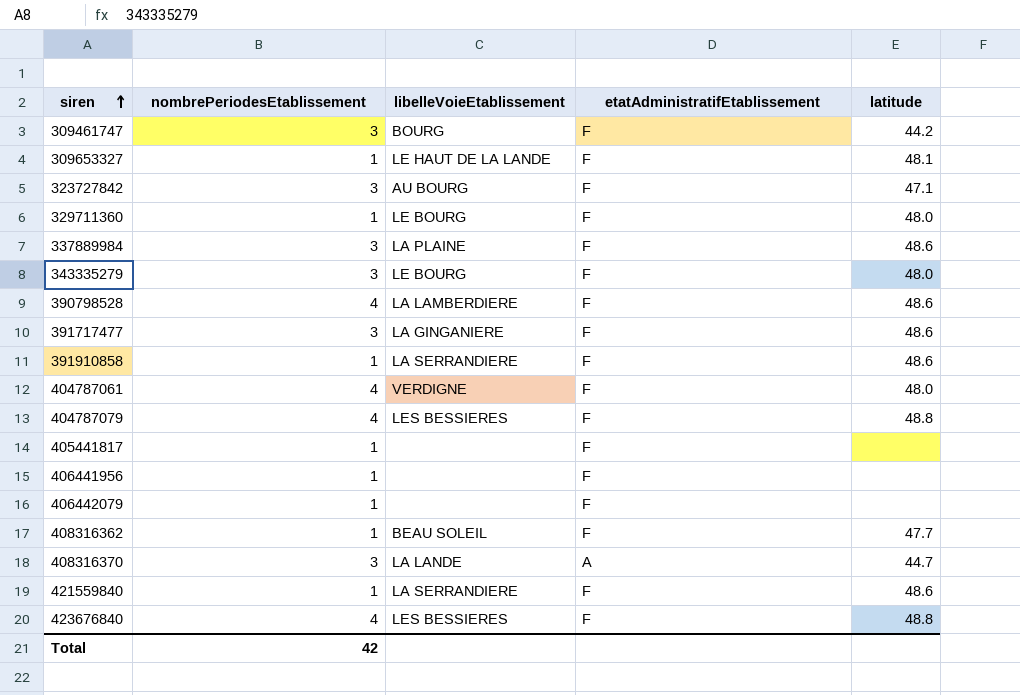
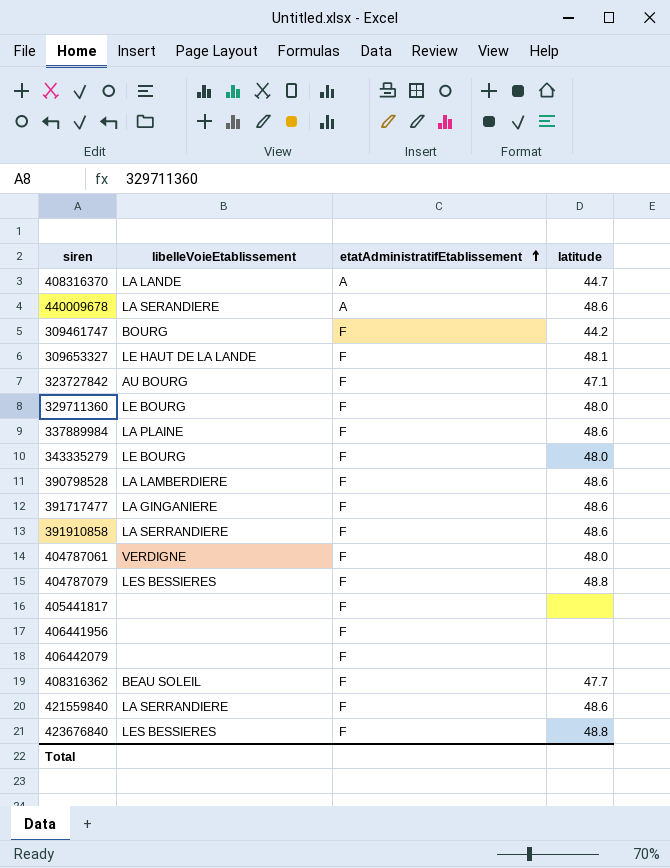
row order: siren ascending -> etatAdministratifEtablissement ascending
column nombrePeriodesEtablissement | position: 2 -> none
row 440009678: none -> LA SERANDIERE | A | 48.6

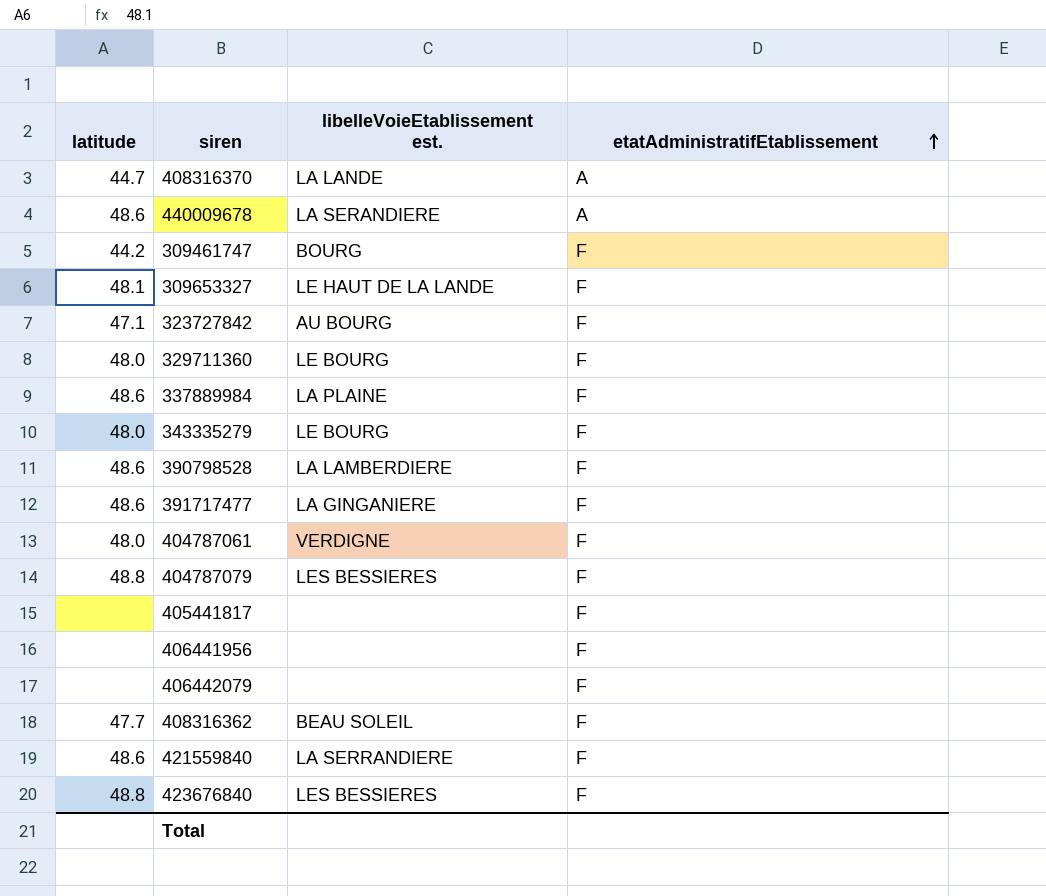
column latitude | position: 4 -> 1
column name: libelleVoieEtablissement -> libelleVoieEtablissement est.
row 391910858: LA SERRANDIERE | F | 48.6 -> none

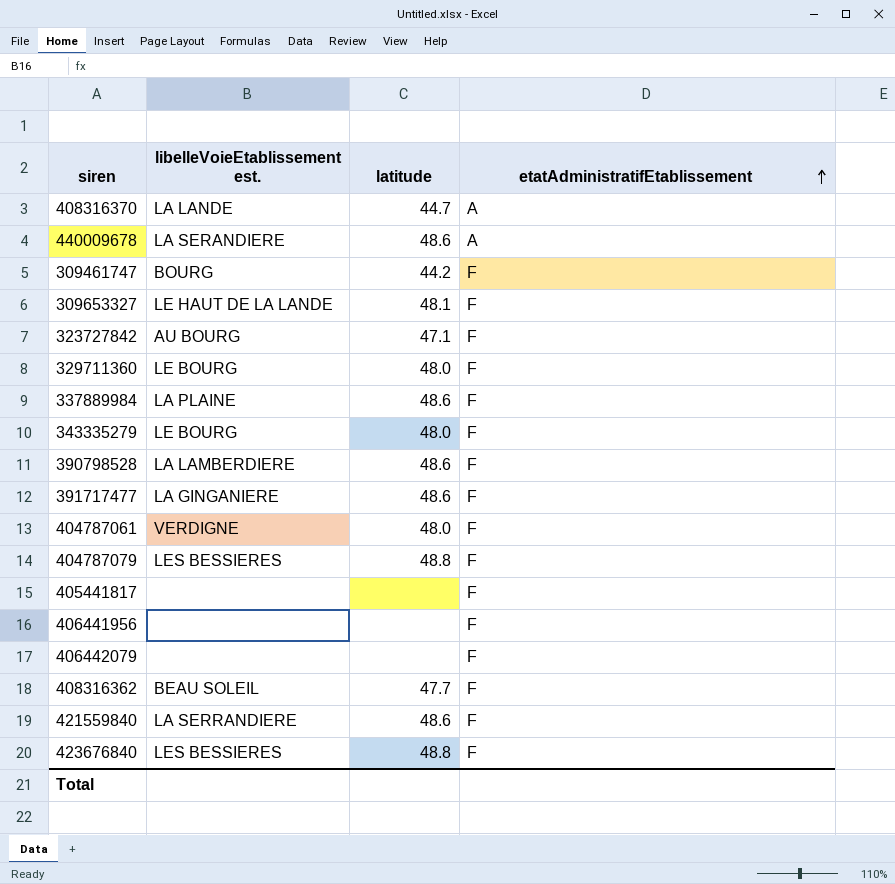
column latitude | position: 1 -> 3

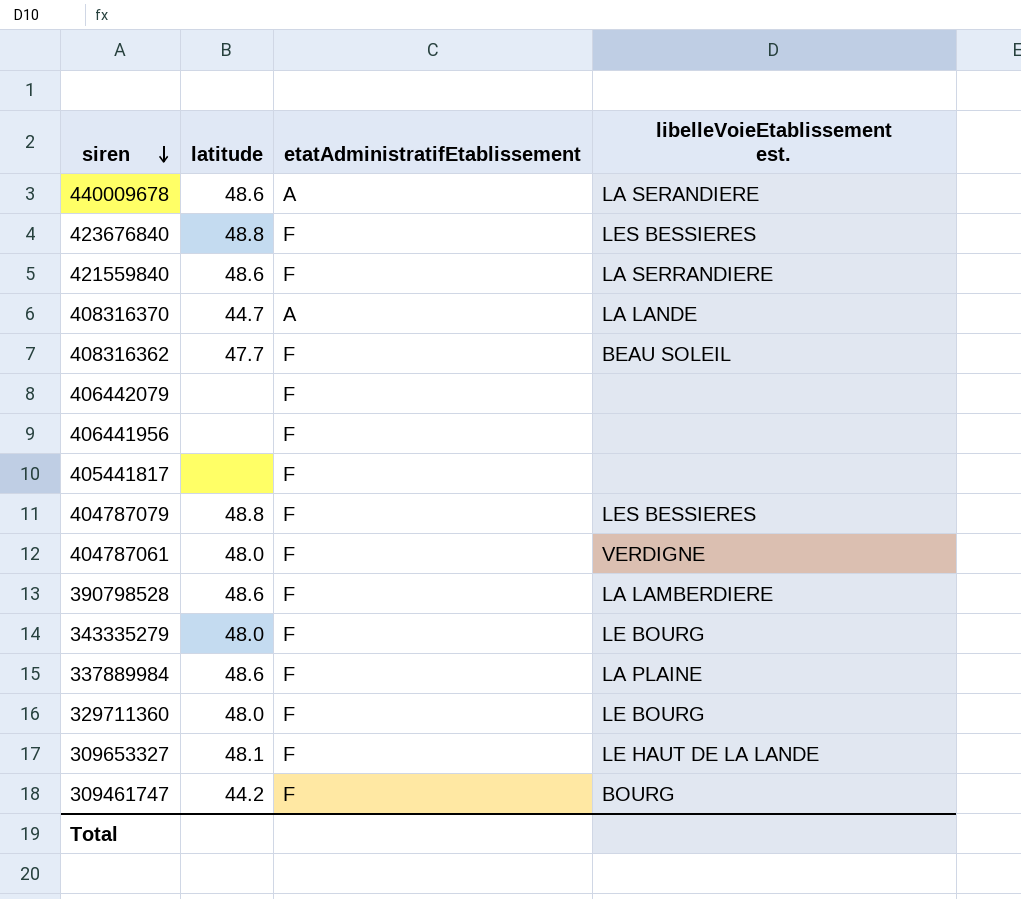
row order: etatAdministratifEtablissement ascending -> siren descending
column libelleVoieEtablissement est. | position: 2 -> 4
row 323727842: AU BOURG | 47.1 | F -> none
row 391717477: LA GINGANIERE | 48.6 | F -> none

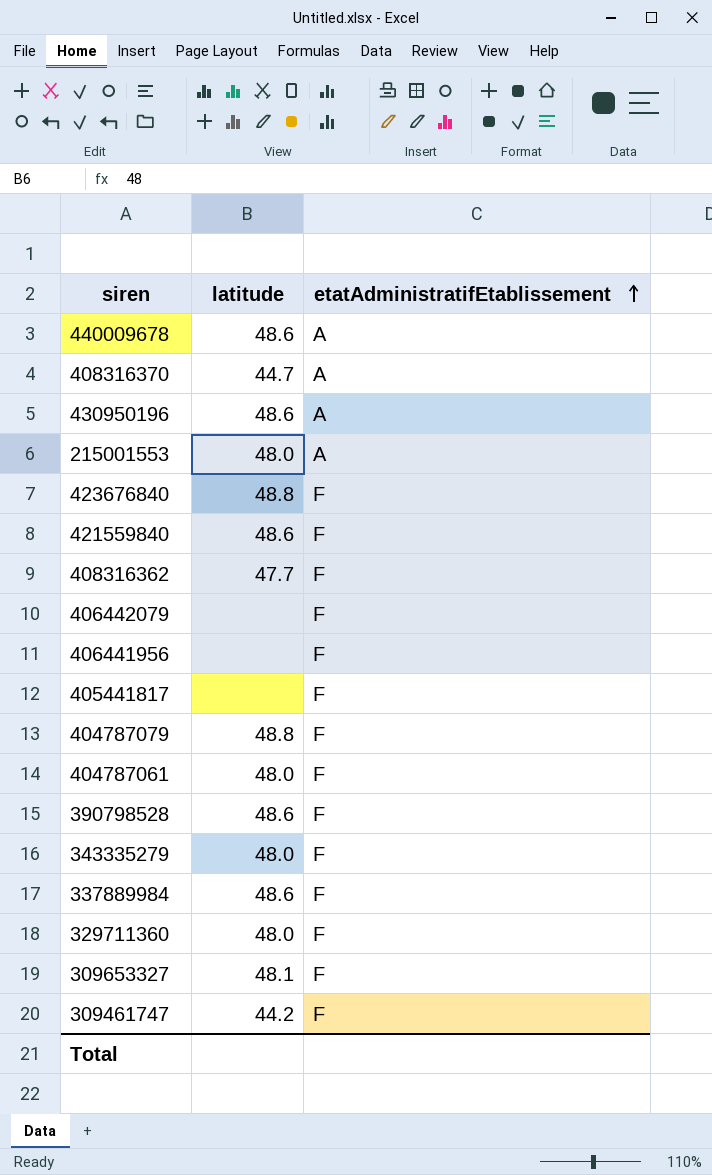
row order: siren descending -> etatAdministratifEtablissement ascending
column libelleVoieEtablissement est. | position: 4 -> none
row 430950196: none -> 48.6 | A
row 215001553: none -> 48.0 | A

